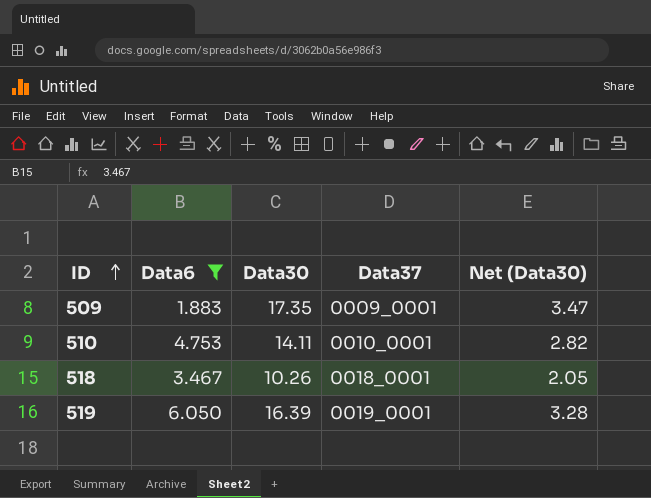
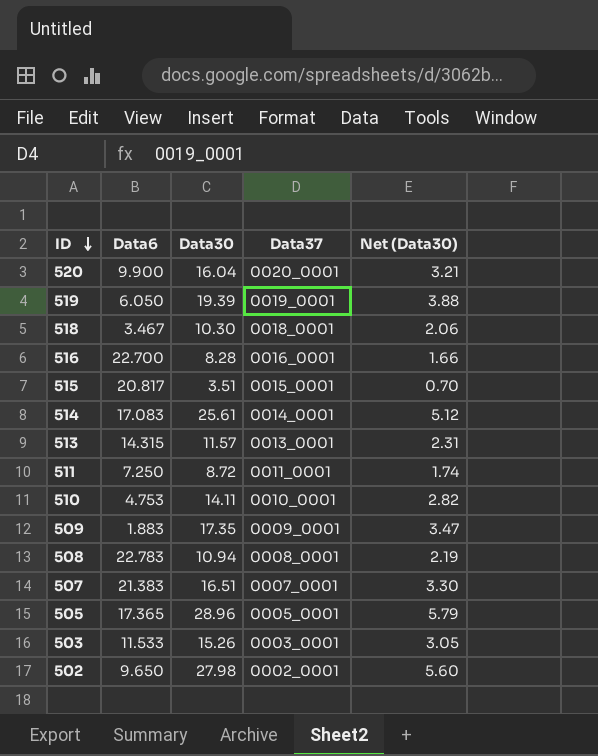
filter: Data6 <= 6.050 -> none
row order: ID ascending -> ID descending
519 | Data30: 16.39 -> 19.39
519 | Net (Data30): 3.28 -> 3.88
518 | Data30: 10.26 -> 10.30
518 | Net (Data30): 2.05 -> 2.06

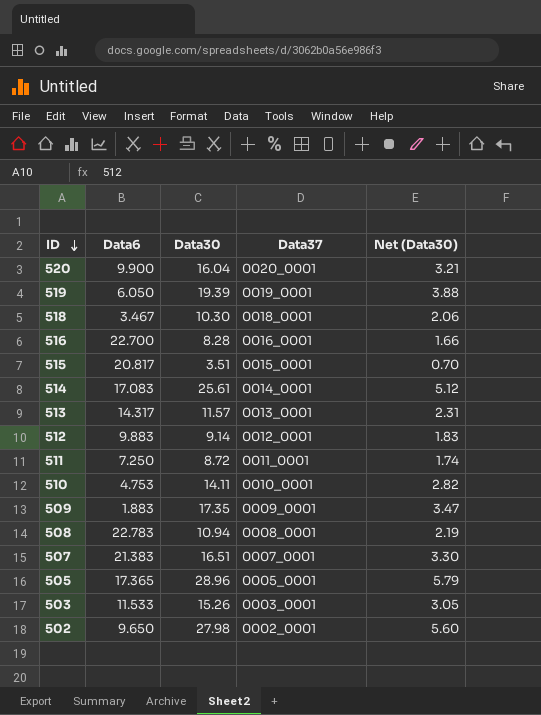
513 | Data6: 14.315 -> 14.317
row 512: none -> 9.883 | 9.14 | 0012_0001 | 1.83

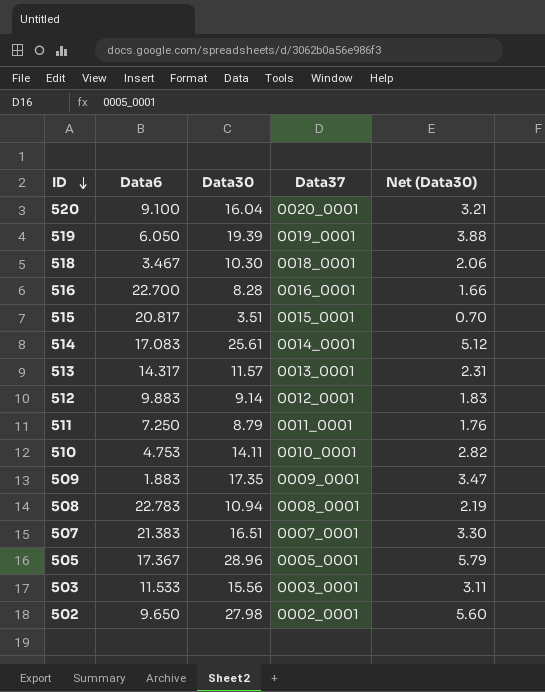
520 | Data6: 9.900 -> 9.100
511 | Data30: 8.72 -> 8.79
511 | Net (Data30): 1.74 -> 1.76
505 | Data6: 17.365 -> 17.367
503 | Data30: 15.26 -> 15.56
503 | Net (Data30): 3.05 -> 3.11

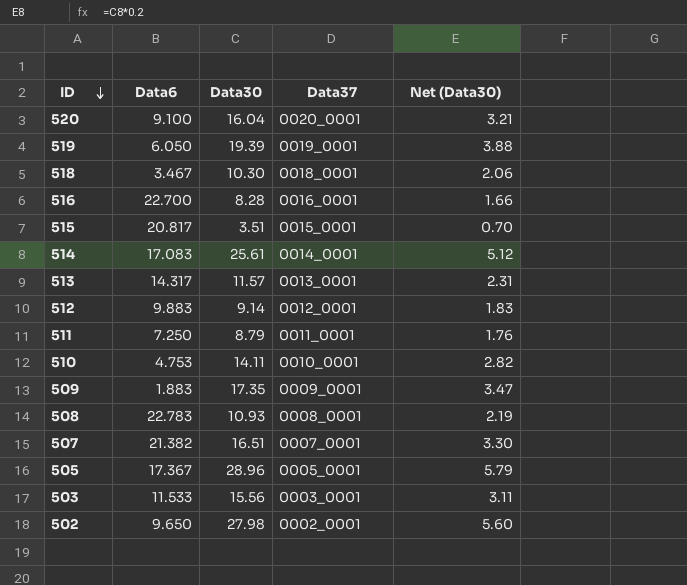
508 | Data30: 10.94 -> 10.93
507 | Data6: 21.383 -> 21.382

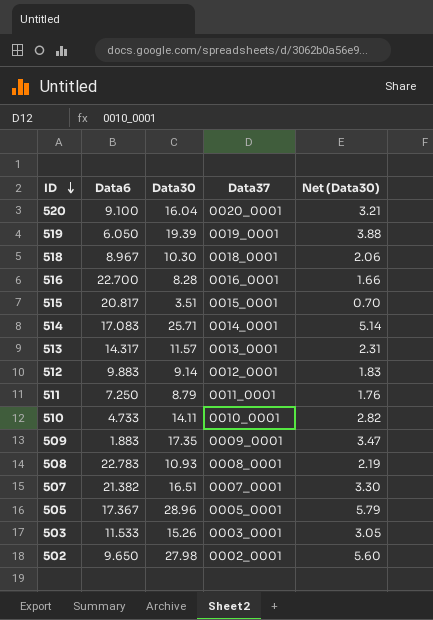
518 | Data6: 3.467 -> 8.967
514 | Data30: 25.61 -> 25.71
514 | Net (Data30): 5.12 -> 5.14
510 | Data6: 4.753 -> 4.733
503 | Data30: 15.56 -> 15.26
503 | Net (Data30): 3.11 -> 3.05

